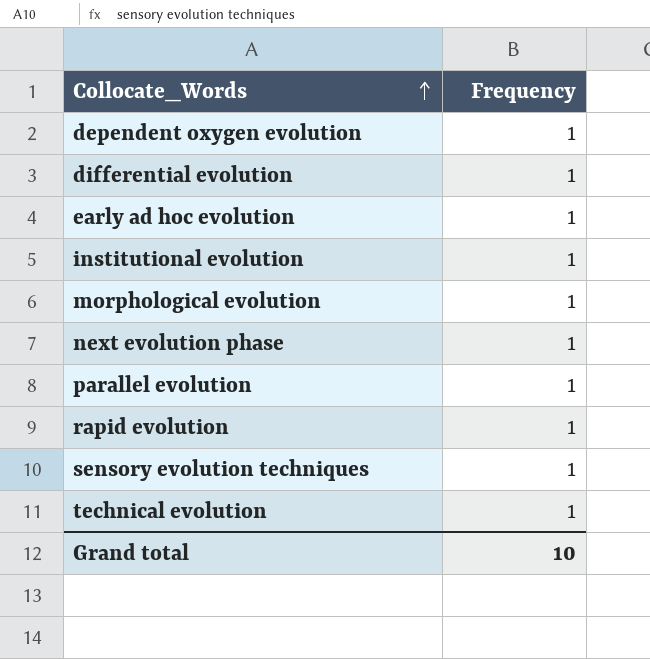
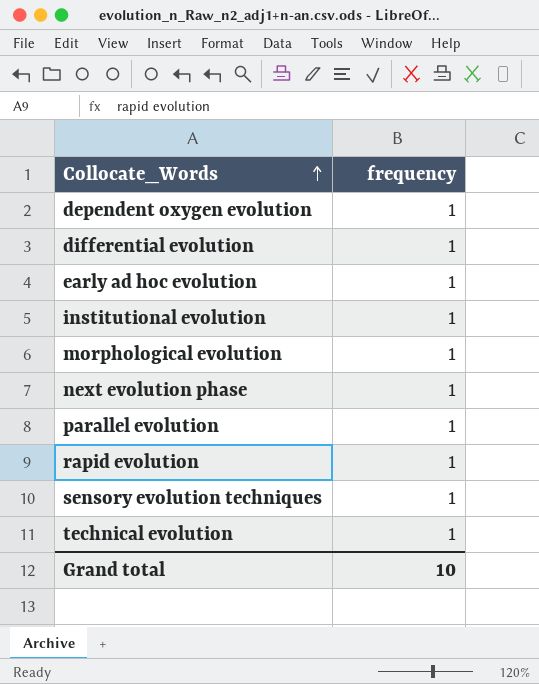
column name: Frequency -> frequency

